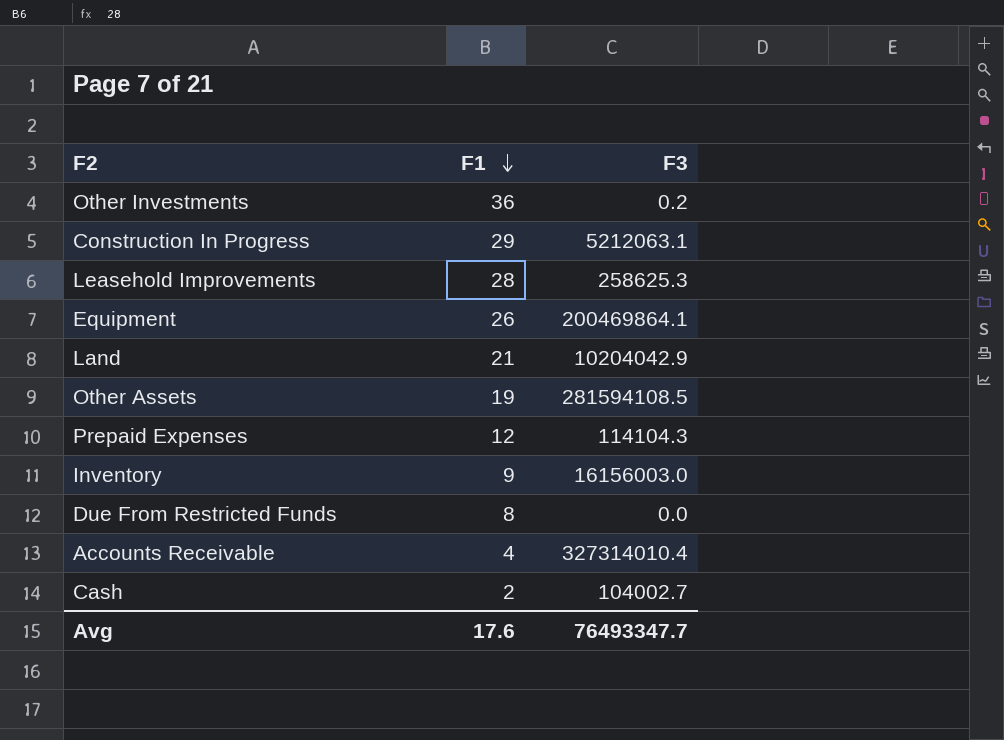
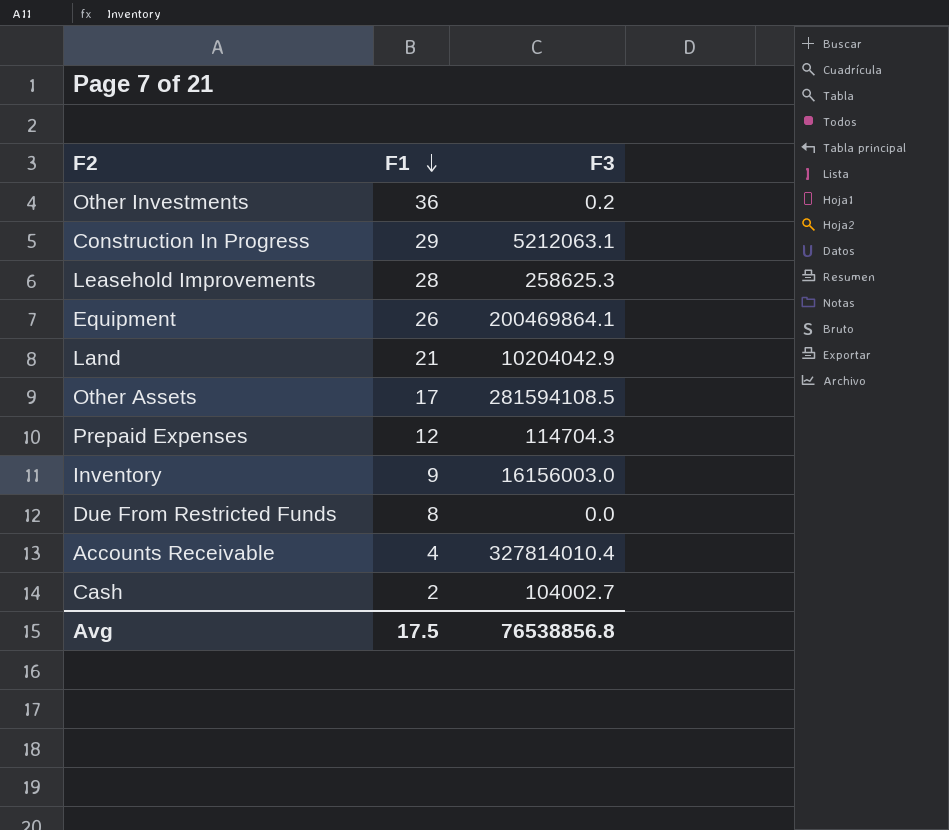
Other Assets | F1: 19 -> 17
Prepaid Expenses | F3: 114104.3 -> 114704.3
Accounts Receivable | F3: 327314010.4 -> 327814010.4
Avg | F1: 17.6 -> 17.5
Avg | F3: 76493347.7 -> 76538856.8

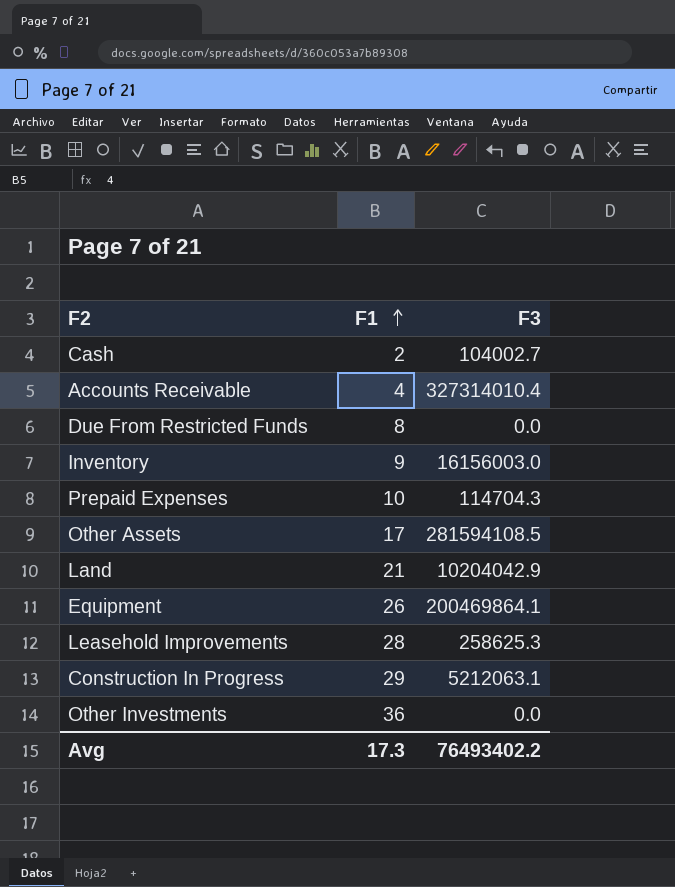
row order: F1 descending -> F1 ascending
Accounts Receivable | F3: 327814010.4 -> 327314010.4
Prepaid Expenses | F1: 12 -> 10
Other Investments | F3: 0.2 -> 0.0
Avg | F1: 17.5 -> 17.3
Avg | F3: 76538856.8 -> 76493402.2

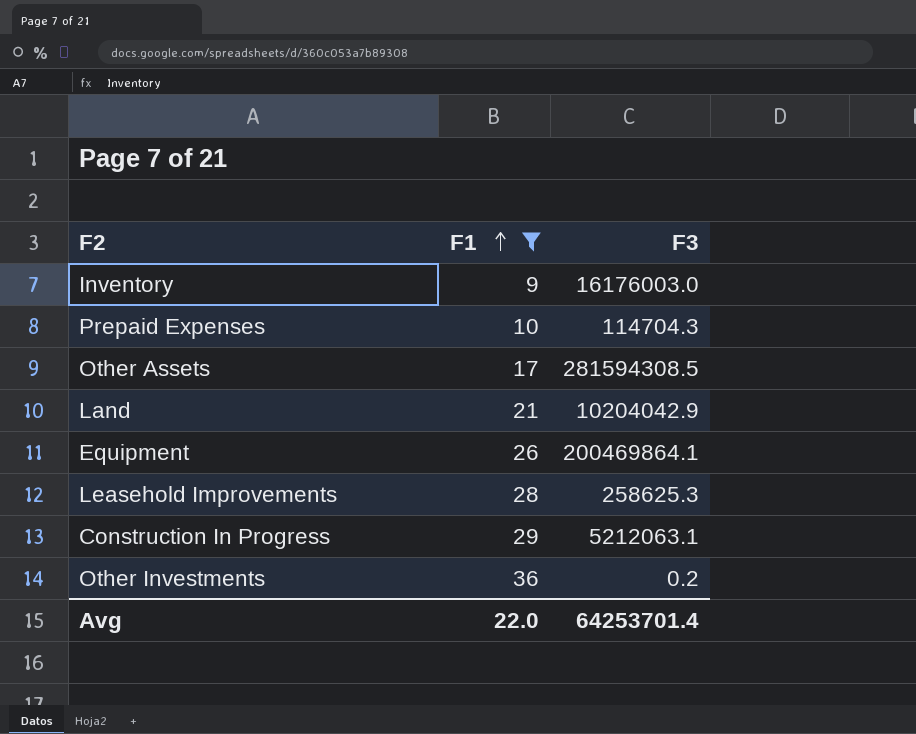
filter: none -> F1 >= 9
Inventory | F3: 16156003.0 -> 16176003.0
Other Assets | F3: 281594108.5 -> 281594308.5
Other Investments | F3: 0.0 -> 0.2
Avg | F1: 17.3 -> 22.0
Avg | F3: 76493402.2 -> 64253701.4

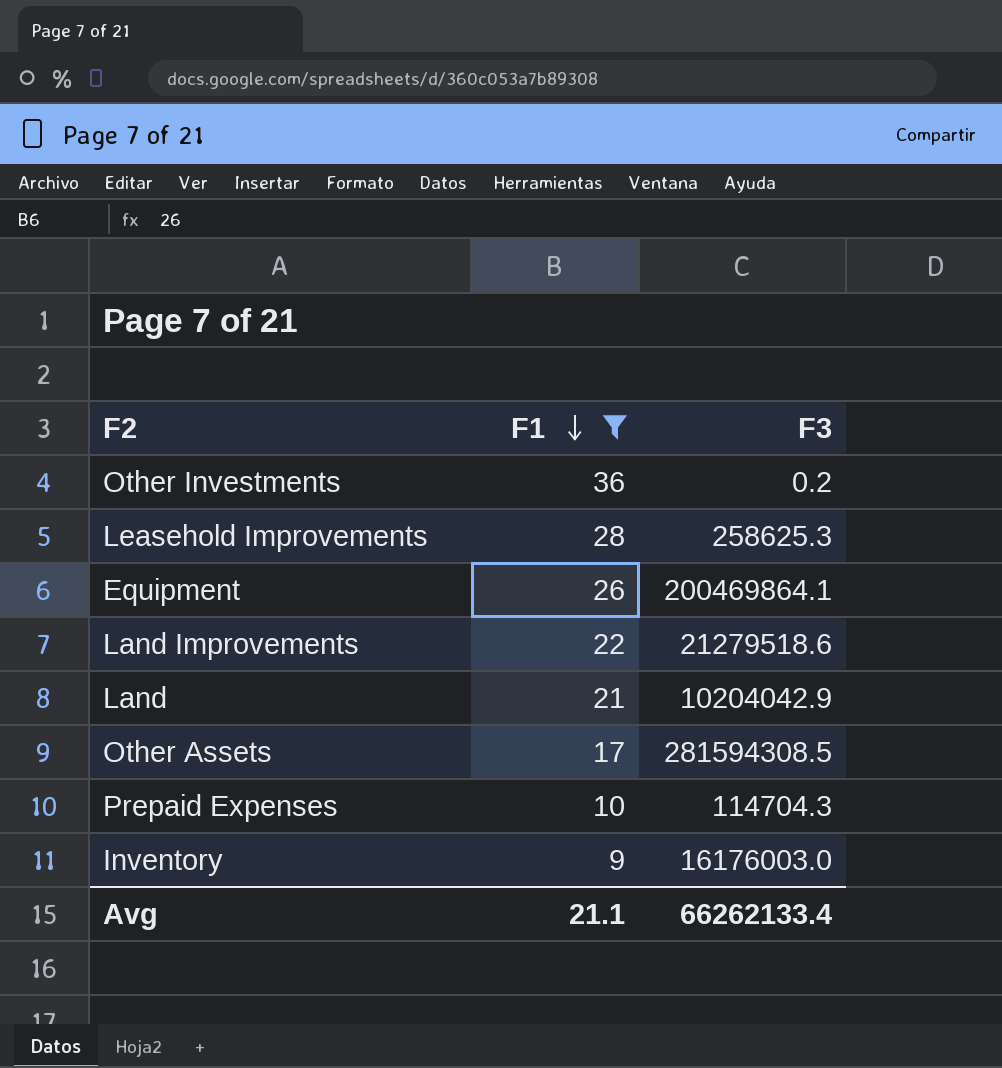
row order: F1 ascending -> F1 descending
row Construction In Progress: 29 | 5212063.1 -> none
row Land Improvements: none -> 22 | 21279518.6
Avg | F1: 22.0 -> 21.1
Avg | F3: 64253701.4 -> 66262133.4

